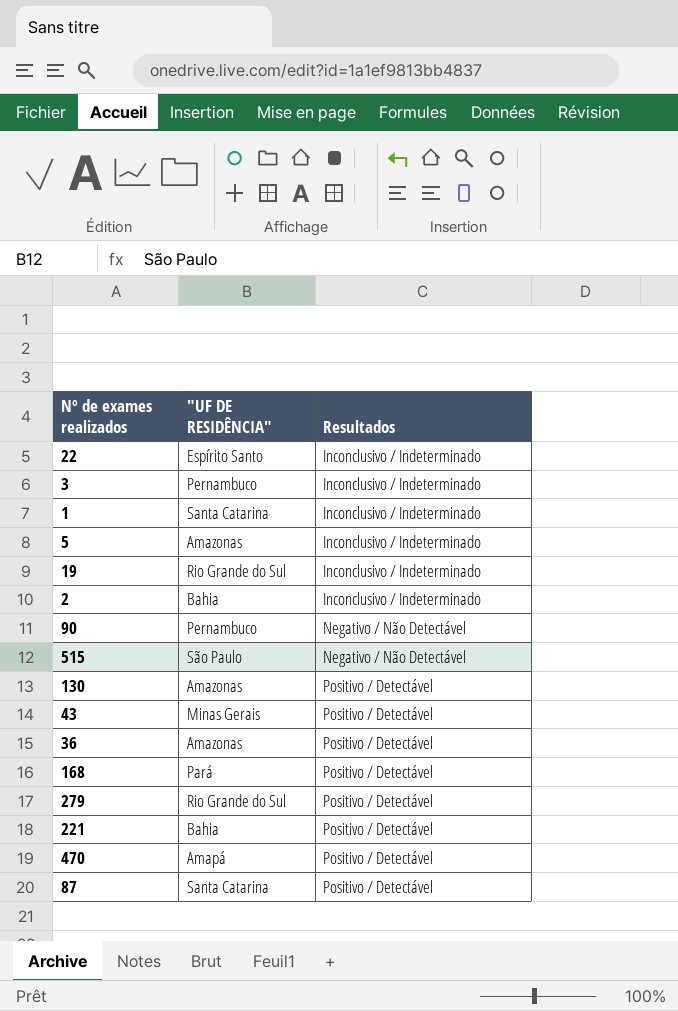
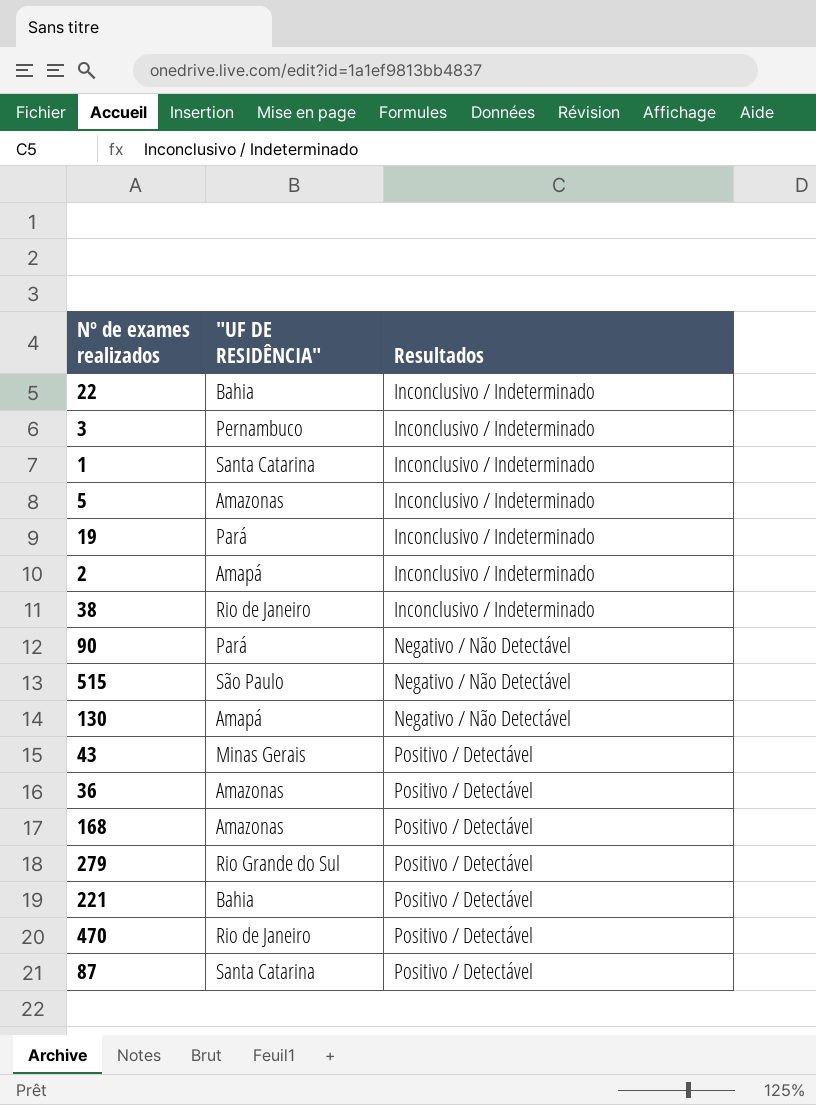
22 | "UF DE RESIDÊNCIA": Espírito Santo -> Bahia
19 | "UF DE RESIDÊNCIA": Rio Grande do Sul -> Pará
2 | "UF DE RESIDÊNCIA": Bahia -> Amapá
row 38: none -> Rio de Janeiro | Inconclusivo / Indeterminado
90 | "UF DE RESIDÊNCIA": Pernambuco -> Pará
130 | "UF DE RESIDÊNCIA": Amazonas -> Amapá
130 | Resultados: Positivo / Detectável -> Negativo / Não Detectável
168 | "UF DE RESIDÊNCIA": Pará -> Amazonas
470 | "UF DE RESIDÊNCIA": Amapá -> Rio de Janeiro

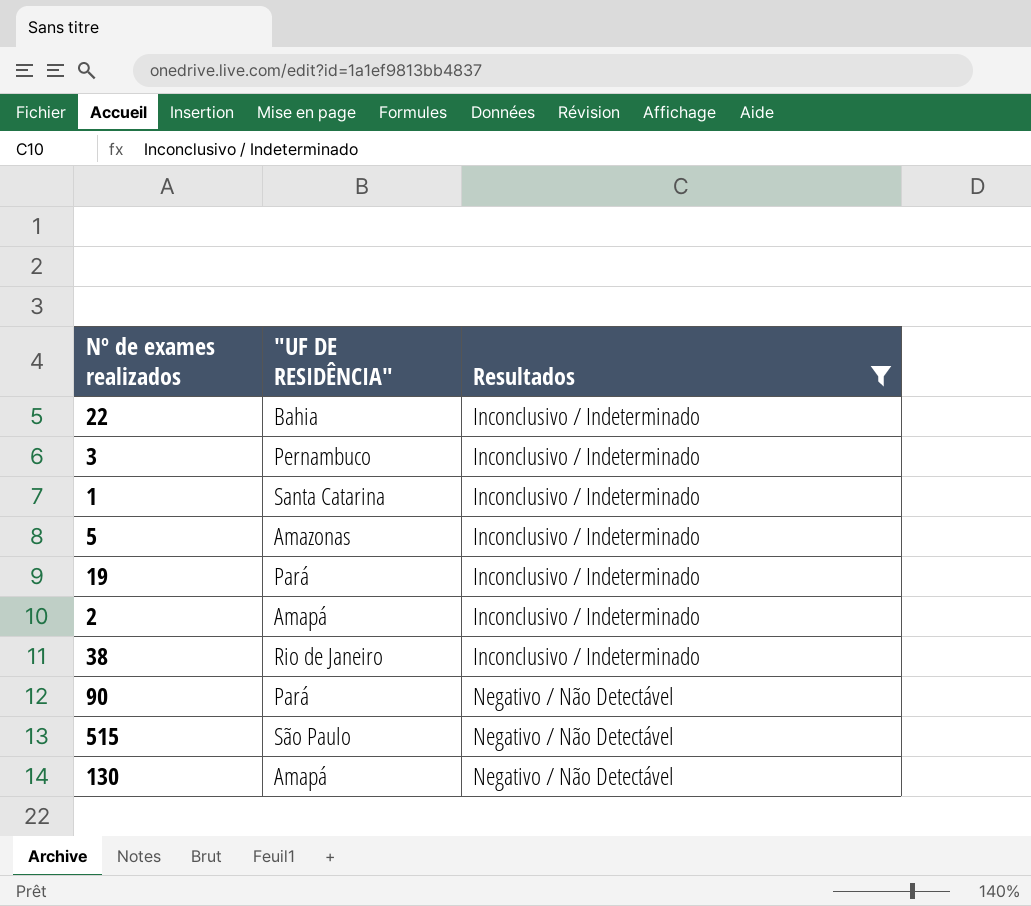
filter: none -> Resultados != Positivo / Detectável

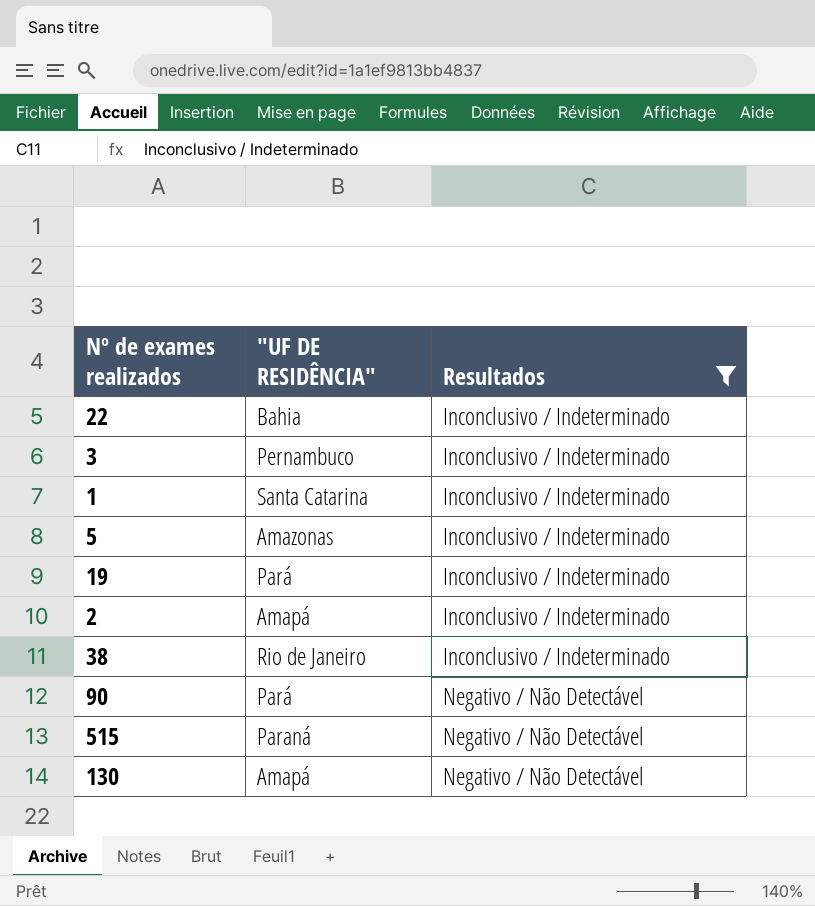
515 | "UF DE RESIDÊNCIA": São Paulo -> Paraná

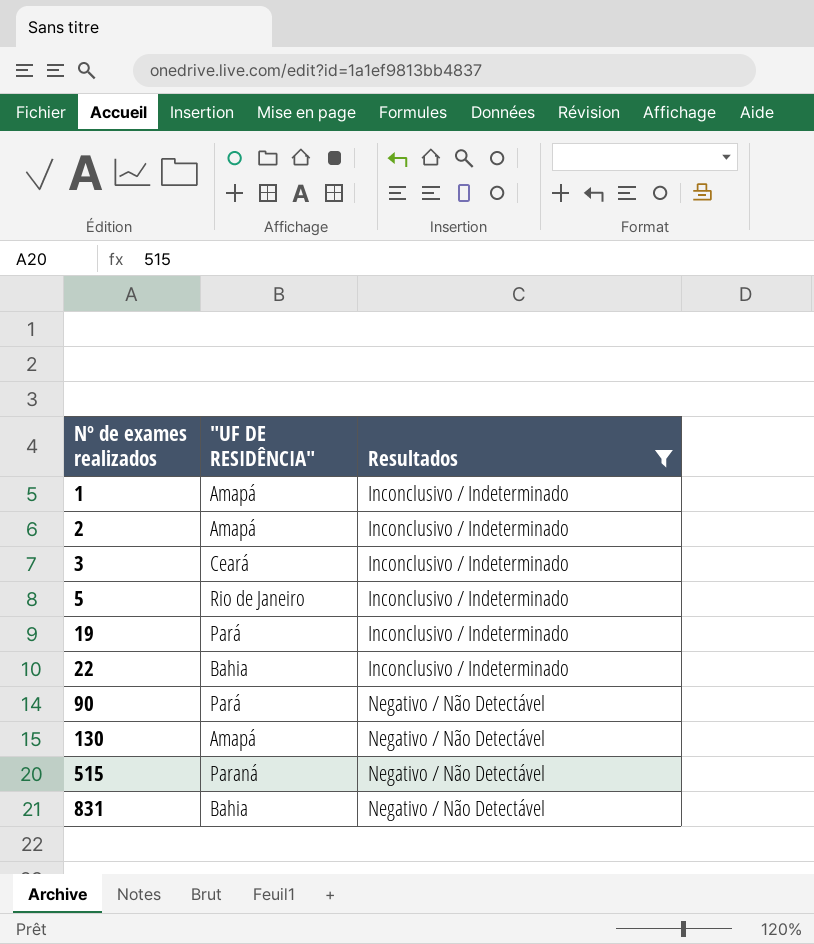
row order: Resultados ascending -> Nº de exames realizados ascending
row 38: Rio de Janeiro | Inconclusivo / Indeterminado -> none
1 | "UF DE RESIDÊNCIA": Santa Catarina -> Amapá
3 | "UF DE RESIDÊNCIA": Pernambuco -> Ceará
5 | "UF DE RESIDÊNCIA": Amazonas -> Rio de Janeiro
row 831: none -> Bahia | Negativo / Não Detectável

